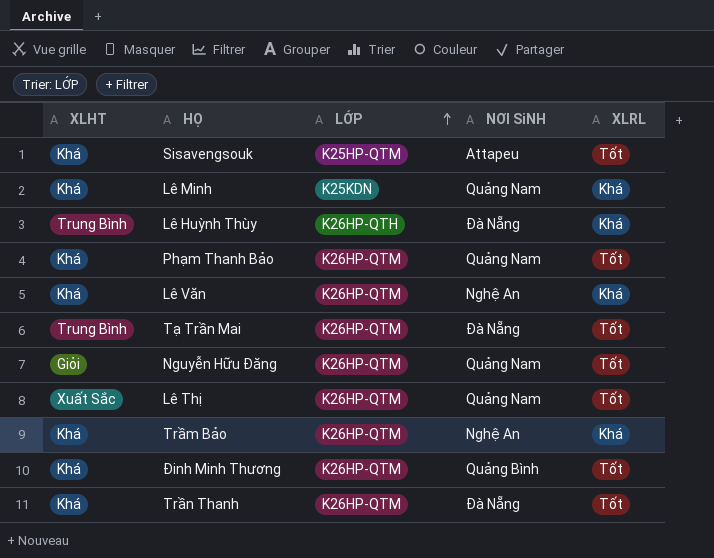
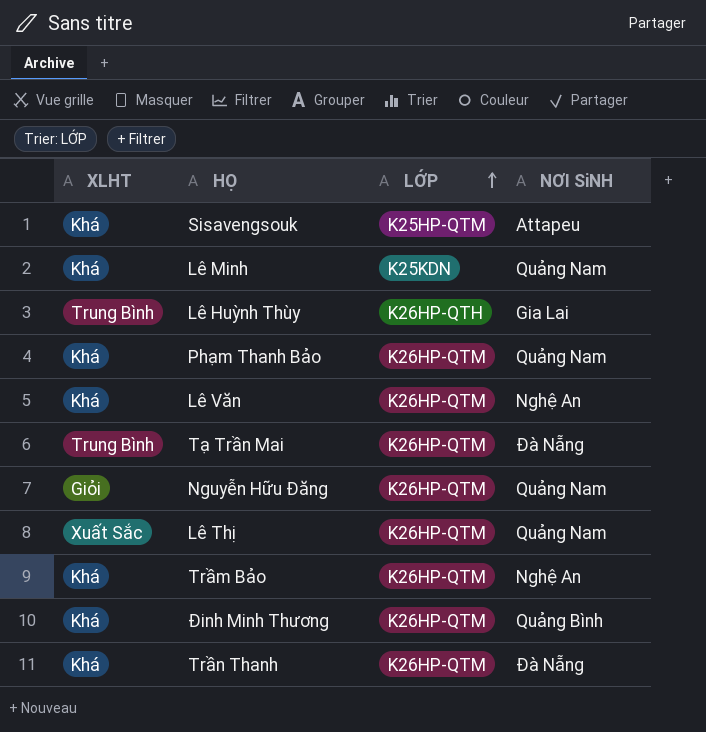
column XLRL | position: 5 -> none
Lê Huỳnh Thùy | NƠI SiNH: Đà Nẵng -> Gia Lai

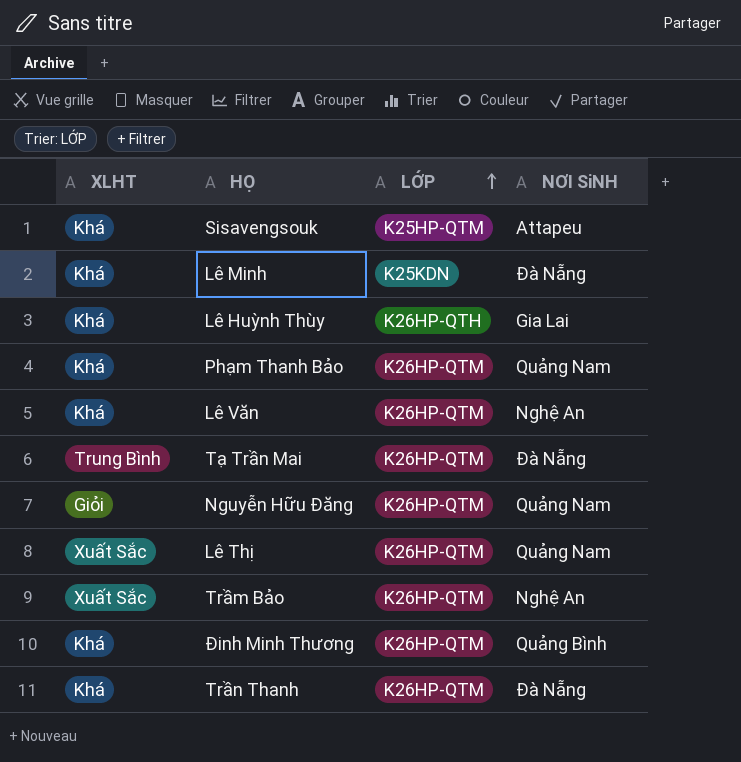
Lê Minh | NƠI SiNH: Quảng Nam -> Đà Nẵng
Lê Huỳnh Thùy | XLHT: Trung Bình -> Khá
Trầm Bảo | XLHT: Khá -> Xuất Sắc

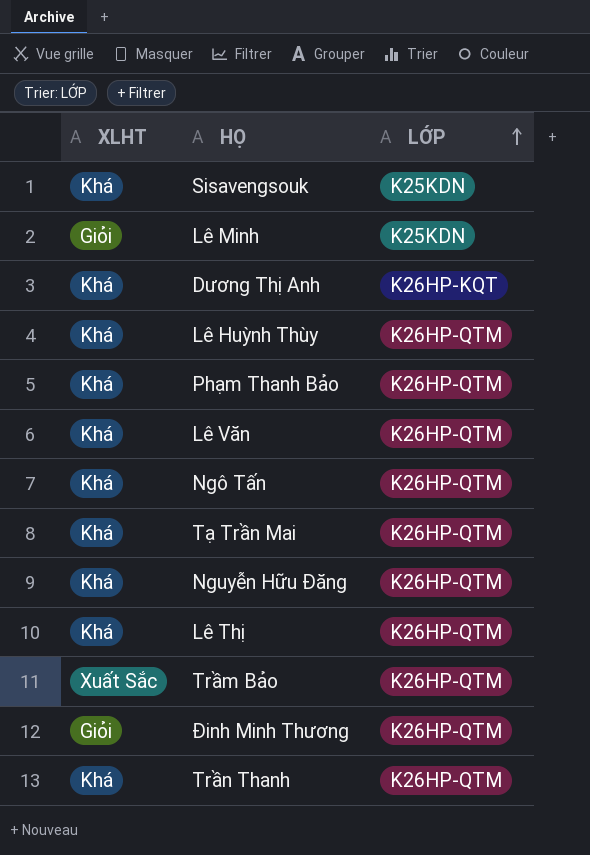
column NƠI SiNH | position: 4 -> none
Sisavengsouk | LỚP: K25HP-QTM -> K25KDN
Lê Minh | XLHT: Khá -> Giỏi
row Dương Thị Anh: none -> Khá | K26HP-KQT
Lê Huỳnh Thùy | LỚP: K26HP-QTH -> K26HP-QTM
row Ngô Tấn: none -> Khá | K26HP-QTM
Tạ Trần Mai | XLHT: Trung Bình -> Khá
Nguyễn Hữu Đăng | XLHT: Giỏi -> Khá
Lê Thị | XLHT: Xuất Sắc -> Khá
Đinh Minh Thương | XLHT: Khá -> Giỏi

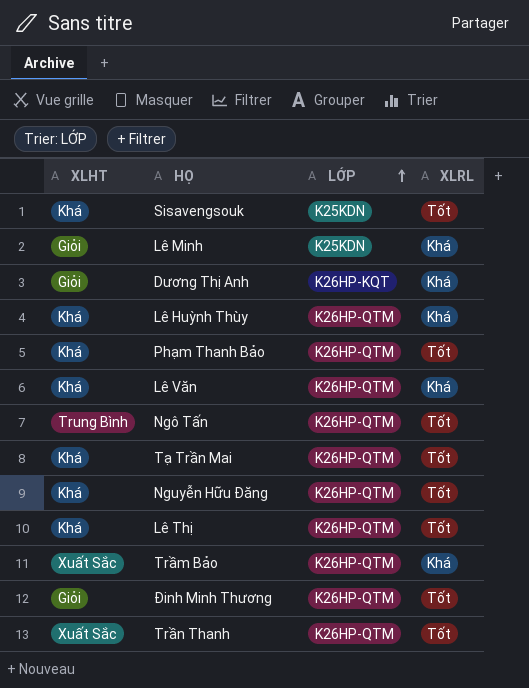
column XLRL | position: none -> 4
Dương Thị Anh | XLHT: Khá -> Giỏi
Ngô Tấn | XLHT: Khá -> Trung Bình
Trần Thanh | XLHT: Khá -> Xuất Sắc

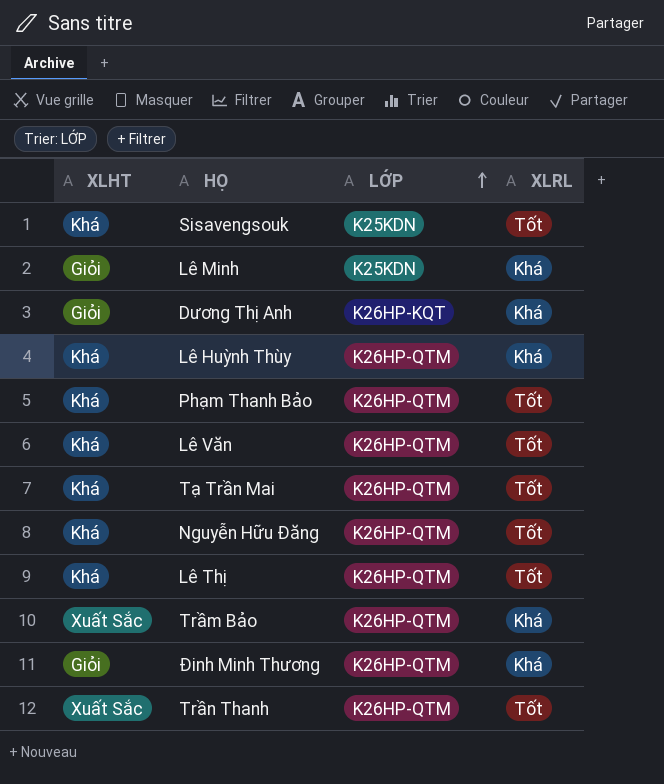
row Ngô Tấn: Trung Bình | K26HP-QTM | Tốt -> none
Lê Văn | XLRL: Khá -> Tốt
Đinh Minh Thương | XLRL: Tốt -> Khá

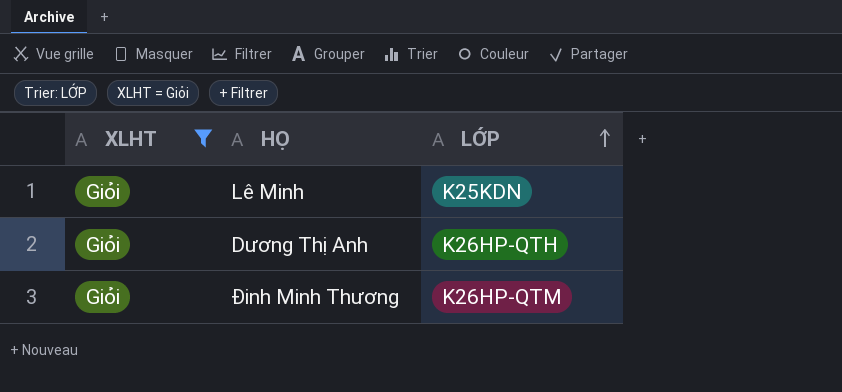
filter: none -> XLHT = Giỏi
column XLRL | position: 4 -> none
Dương Thị Anh | LỚP: K26HP-KQT -> K26HP-QTH

